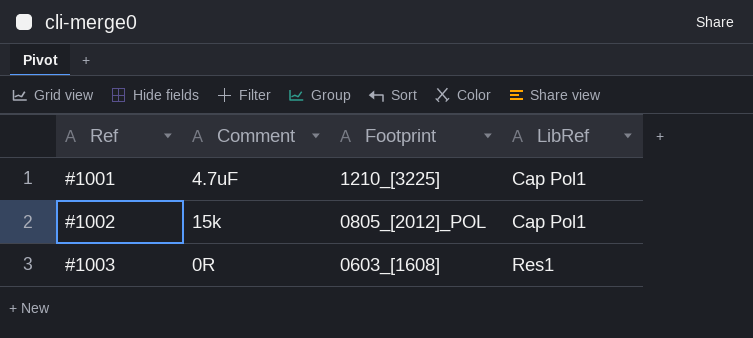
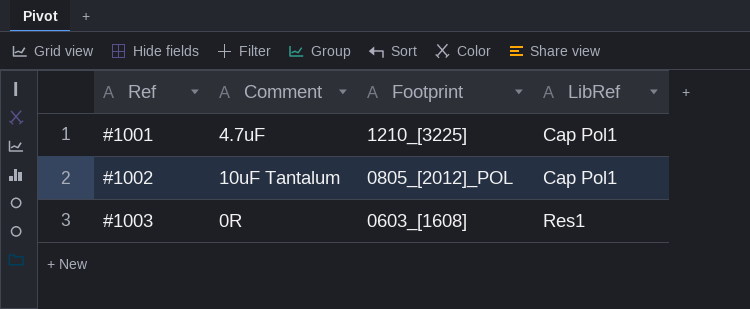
#1002 | Comment: 15k -> 10uF Tantalum

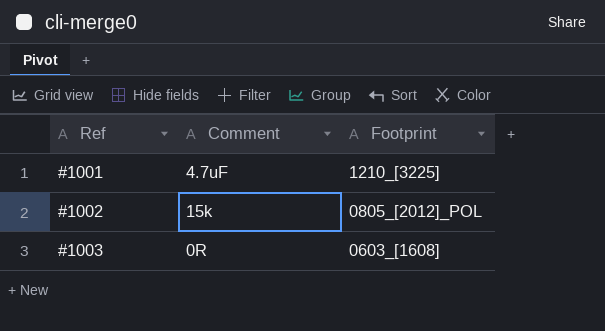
column LibRef | position: 4 -> none
#1002 | Comment: 10uF Tantalum -> 15k

